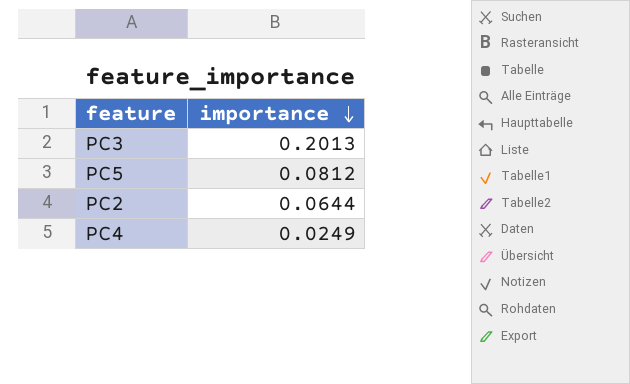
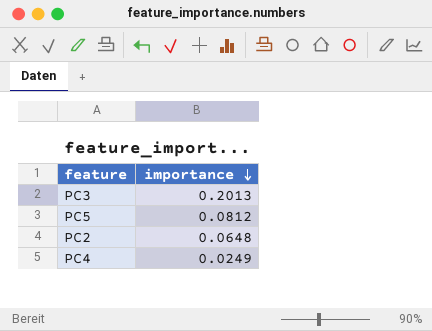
PC2 | importance: 0.0644 -> 0.0648

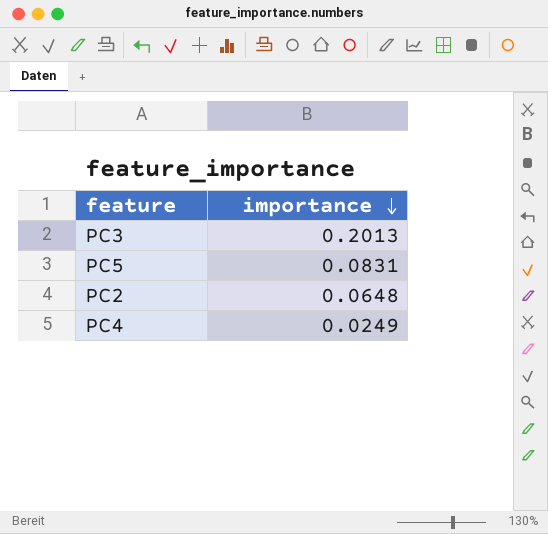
PC5 | importance: 0.0812 -> 0.0831

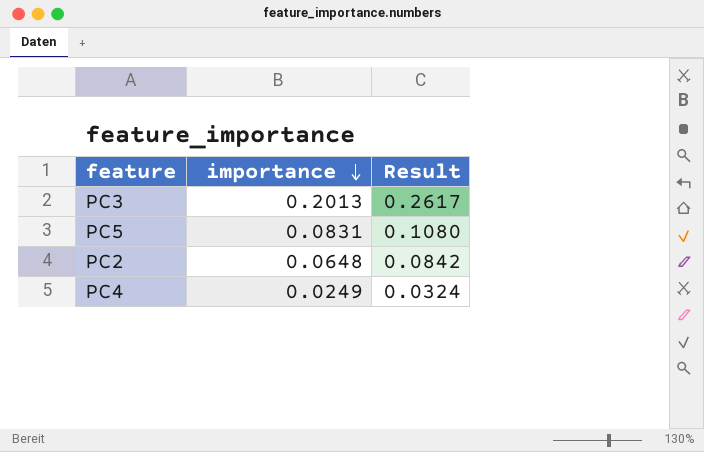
column Result | formula: none -> [importance] * 1.3

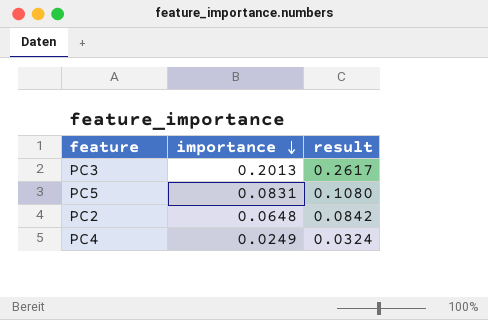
column name: Result -> result

